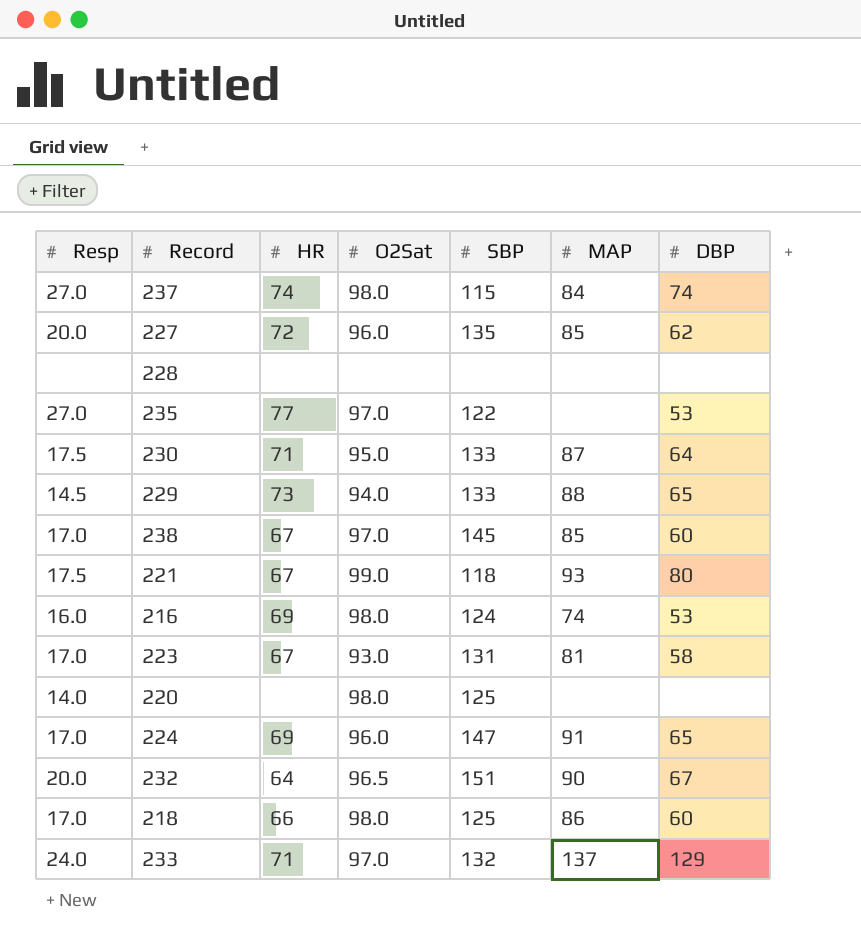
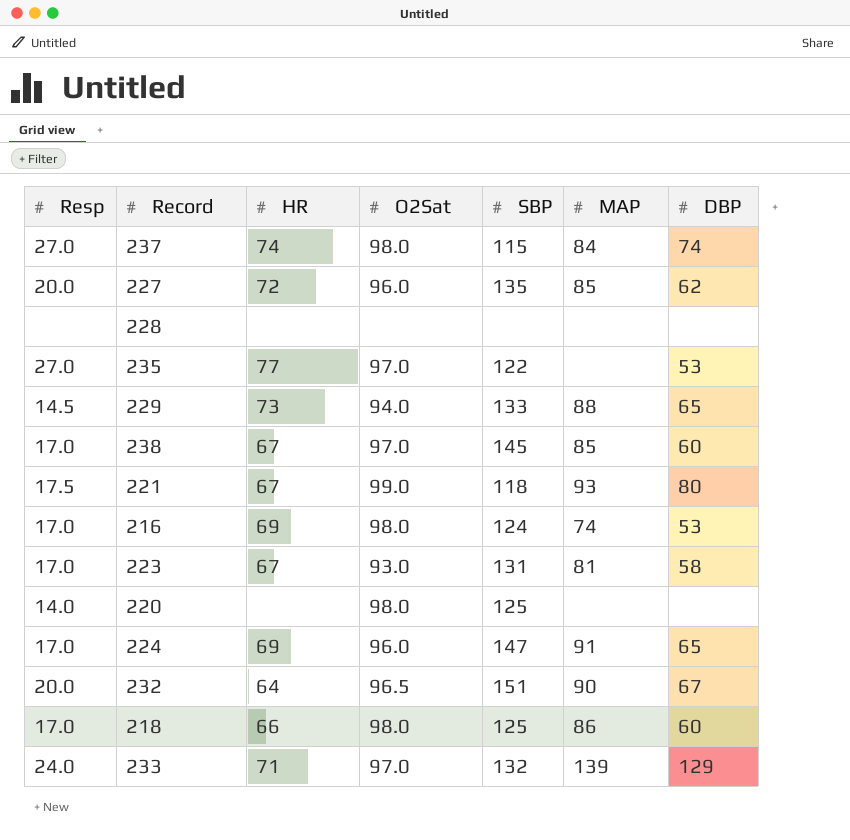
row 230: 17.5 | 71 | 95.0 | 133 | 87 | 64 -> none
216 | Resp: 16.0 -> 17.0
233 | MAP: 137 -> 139

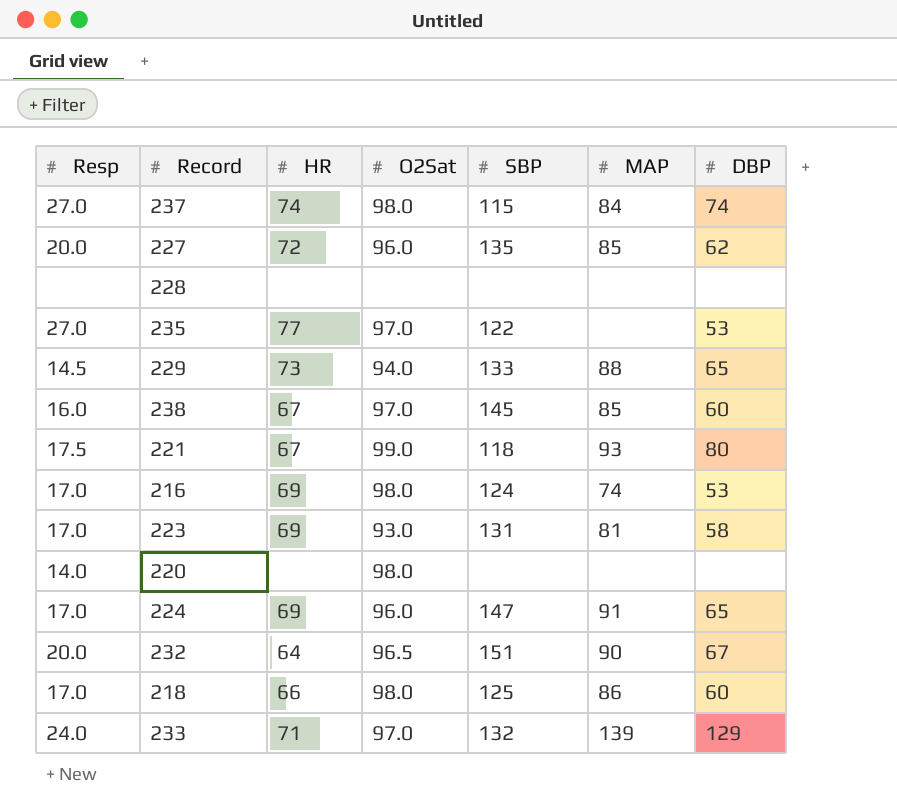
238 | Resp: 17.0 -> 16.0
223 | HR: 67 -> 69
220 | SBP: 125 -> none

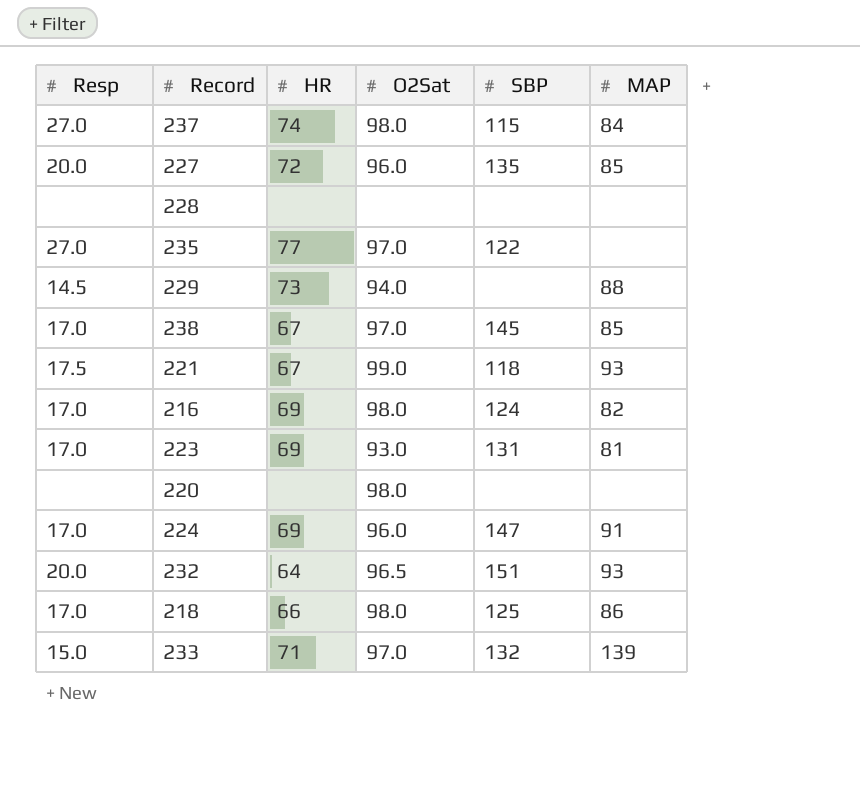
column DBP | position: 7 -> none
229 | SBP: 133 -> none
238 | Resp: 16.0 -> 17.0
216 | MAP: 74 -> 82
220 | Resp: 14.0 -> none
232 | MAP: 90 -> 93
233 | Resp: 24.0 -> 15.0

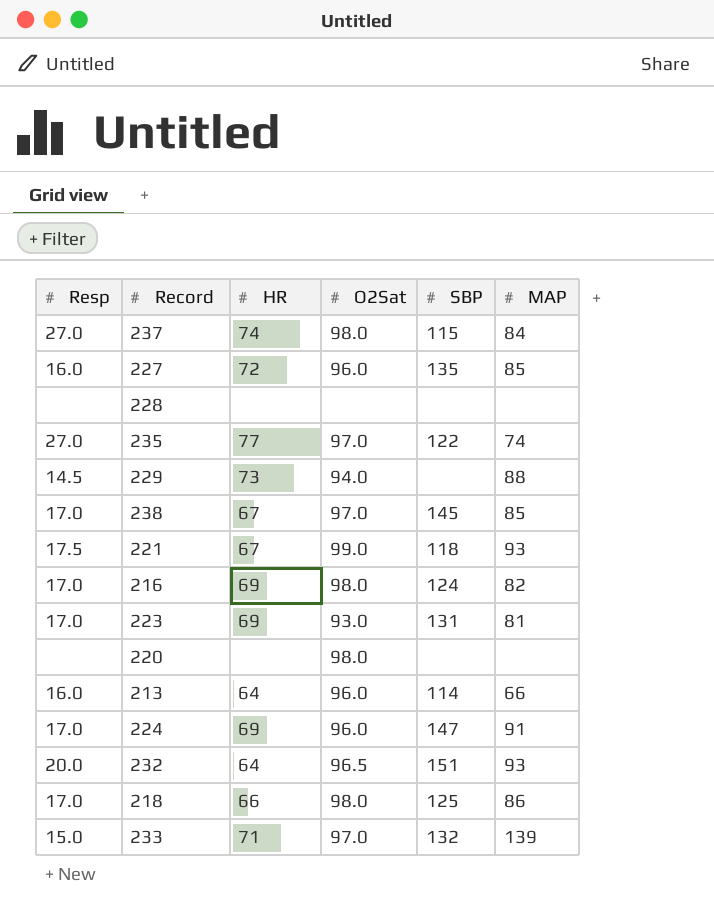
227 | Resp: 20.0 -> 16.0
235 | MAP: none -> 74
row 213: none -> 16.0 | 64 | 96.0 | 114 | 66

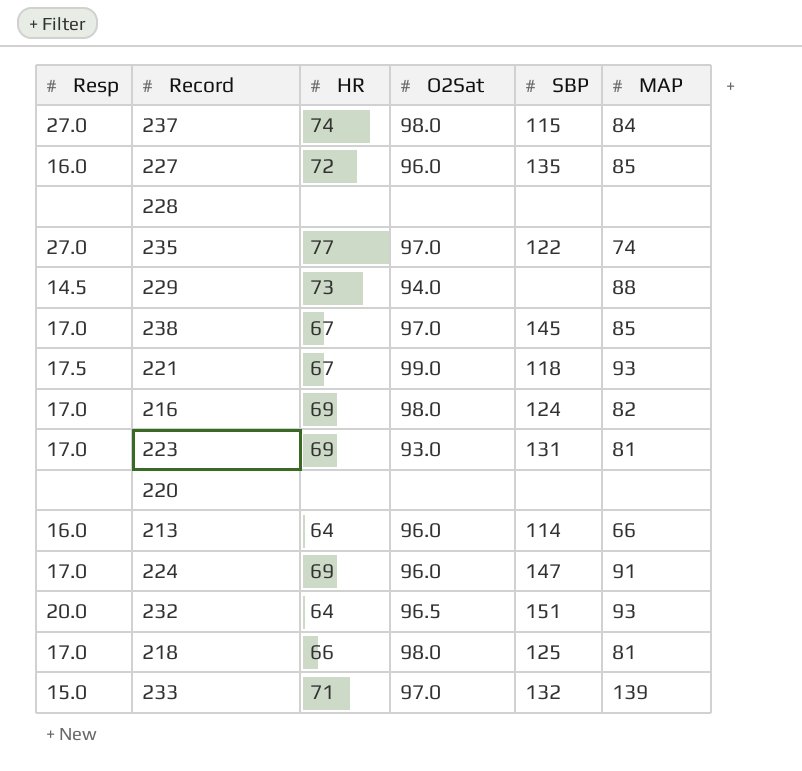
220 | O2Sat: 98.0 -> none
218 | MAP: 86 -> 81

